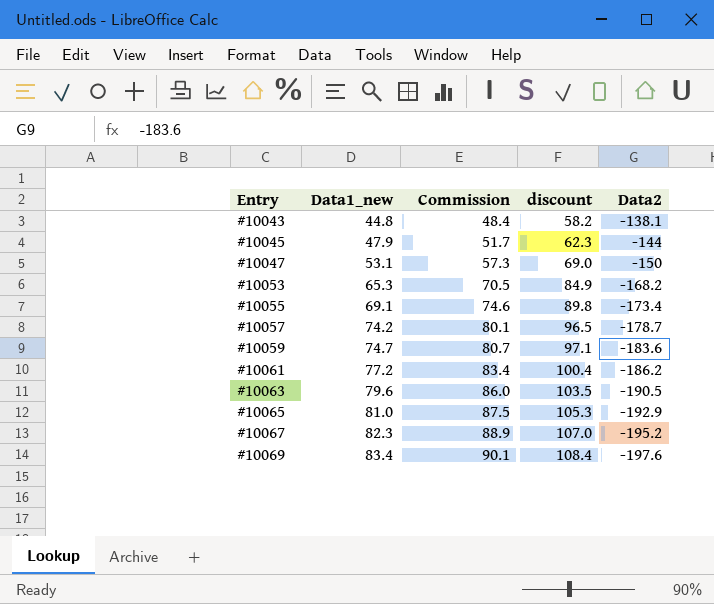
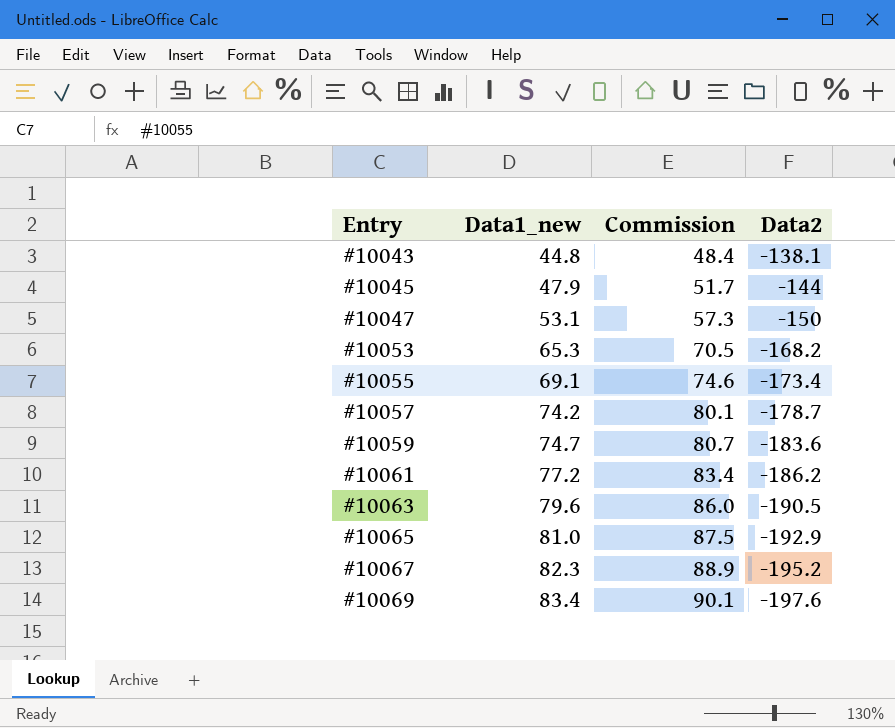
column discount | formula: [Data1_new] * 1.3 -> none

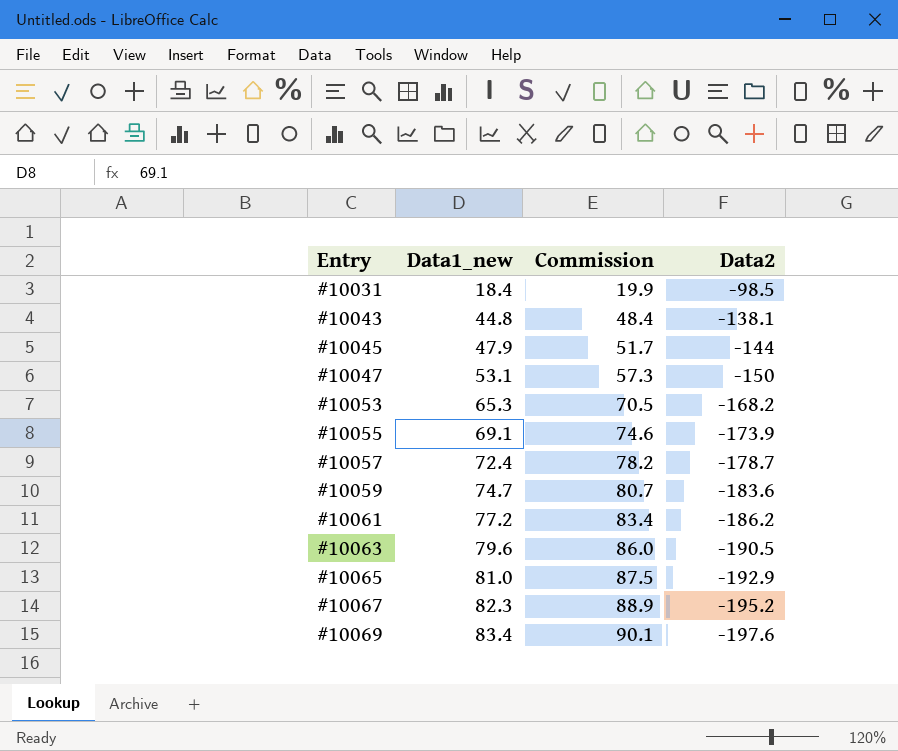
row #10031: none -> 18.4 | 19.9 | -98.5
#10055 | Data2: -173.4 -> -173.9
#10057 | Data1_new: 74.2 -> 72.4
#10057 | Commission: 80.1 -> 78.2

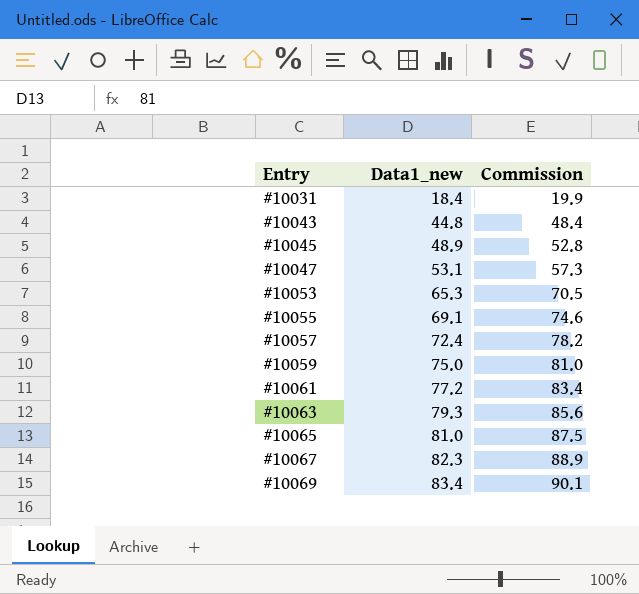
column Data2 | position: 4 -> none
#10045 | Data1_new: 47.9 -> 48.9
#10045 | Commission: 51.7 -> 52.8
#10059 | Data1_new: 74.7 -> 75.0
#10059 | Commission: 80.7 -> 81.0
#10063 | Data1_new: 79.6 -> 79.3
#10063 | Commission: 86.0 -> 85.6

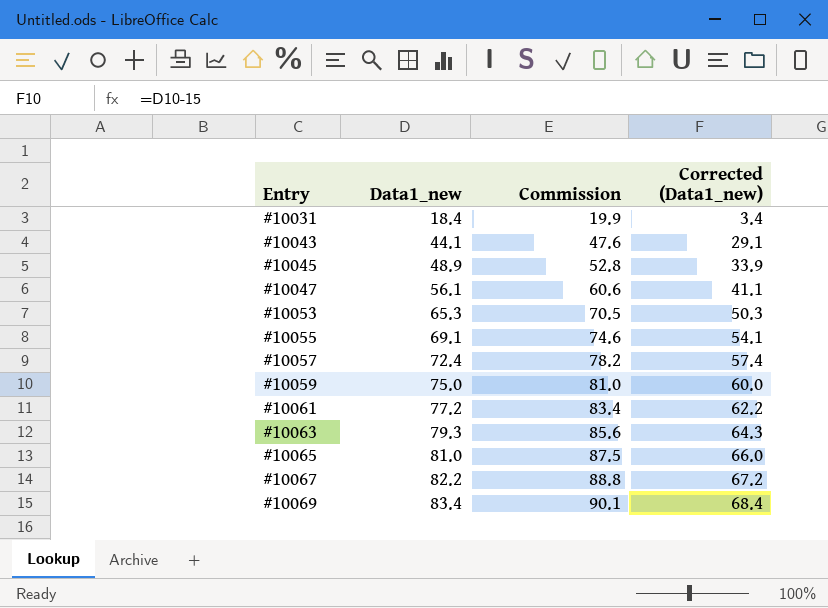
column Corrected (Data1_new) | formula: none -> [Data1_new] - 15
#10043 | Data1_new: 44.8 -> 44.1
#10043 | Commission: 48.4 -> 47.6
#10047 | Data1_new: 53.1 -> 56.1
#10047 | Commission: 57.3 -> 60.6
#10067 | Data1_new: 82.3 -> 82.2
#10067 | Commission: 88.9 -> 88.8

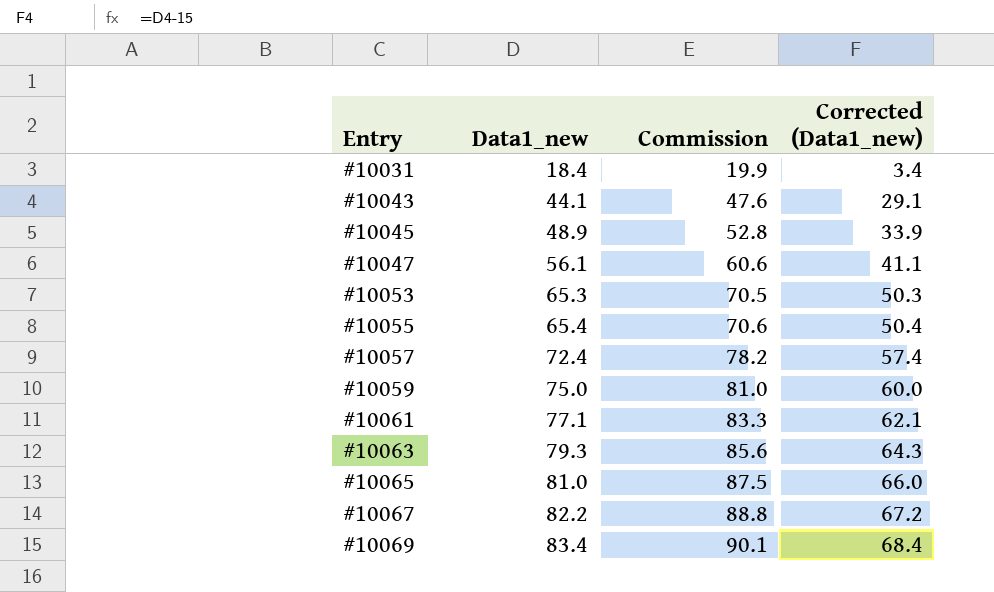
#10055 | Data1_new: 69.1 -> 65.4
#10055 | Commission: 74.6 -> 70.6
#10055 | Corrected (Data1_new): 54.1 -> 50.4
#10061 | Data1_new: 77.2 -> 77.1
#10061 | Commission: 83.4 -> 83.3
#10061 | Corrected (Data1_new): 62.2 -> 62.1

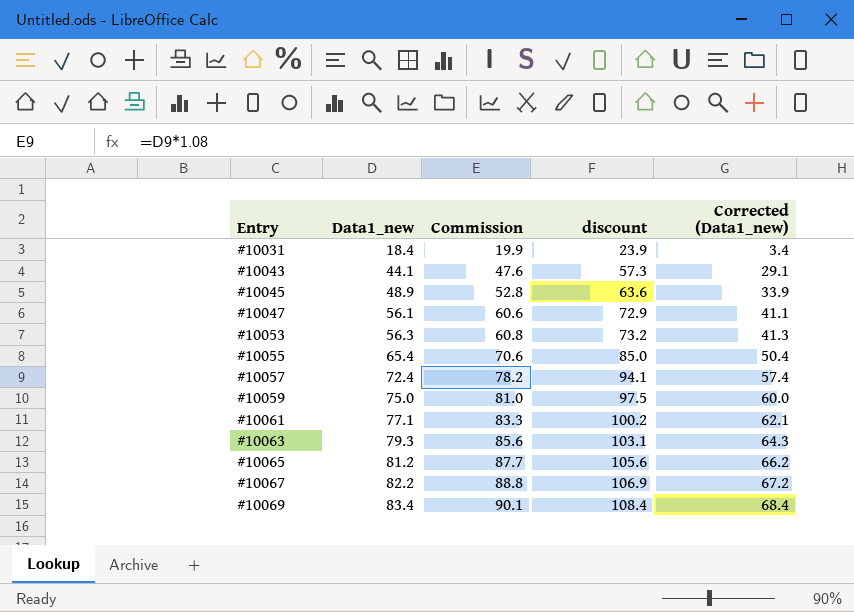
column discount | formula: none -> [Data1_new] * 1.3
#10053 | Data1_new: 65.3 -> 56.3
#10053 | Commission: 70.5 -> 60.8
#10053 | Corrected (Data1_new): 50.3 -> 41.3
#10065 | Data1_new: 81.0 -> 81.2
#10065 | Commission: 87.5 -> 87.7
#10065 | Corrected (Data1_new): 66.0 -> 66.2

